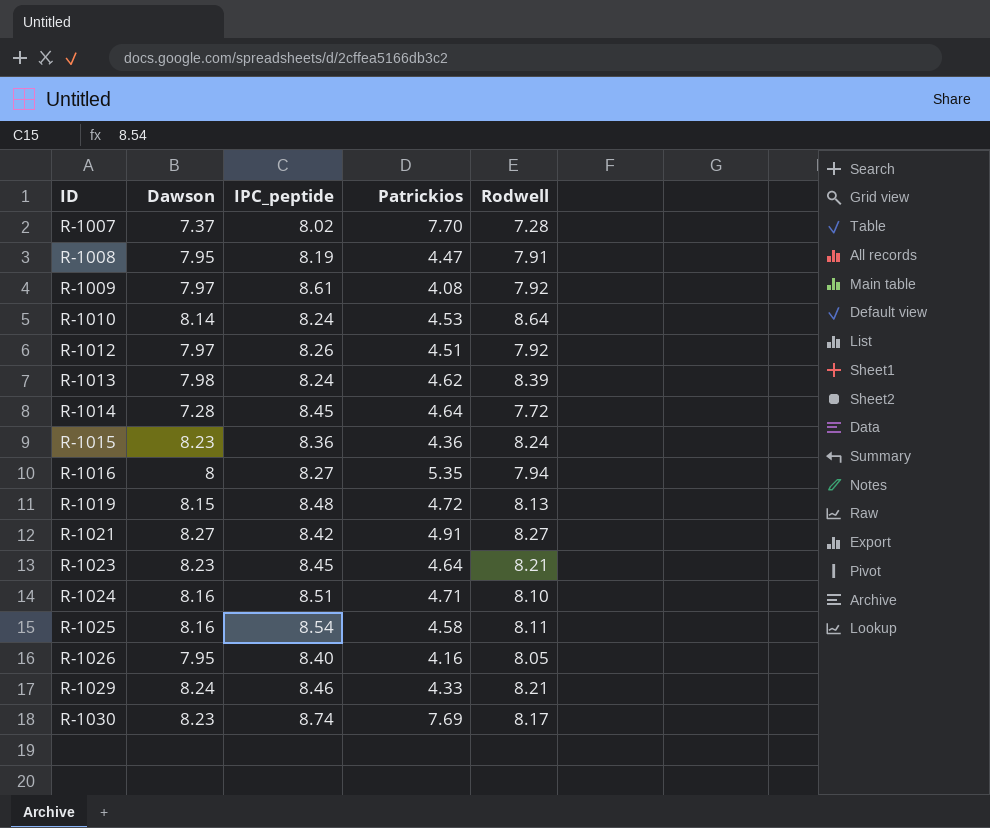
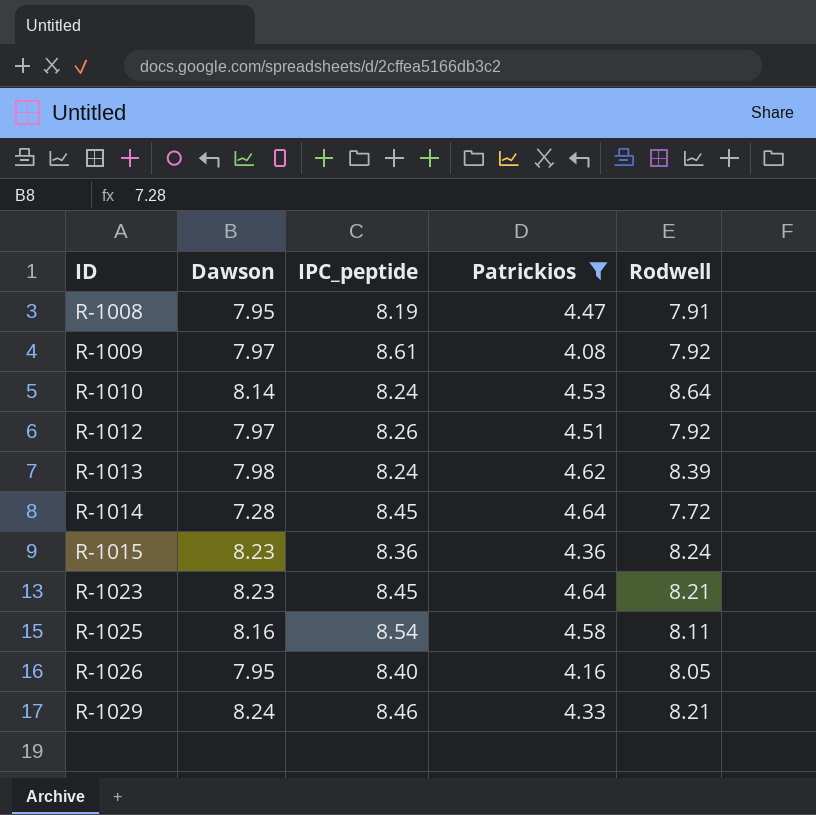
filter: none -> Patrickios <= 4.64

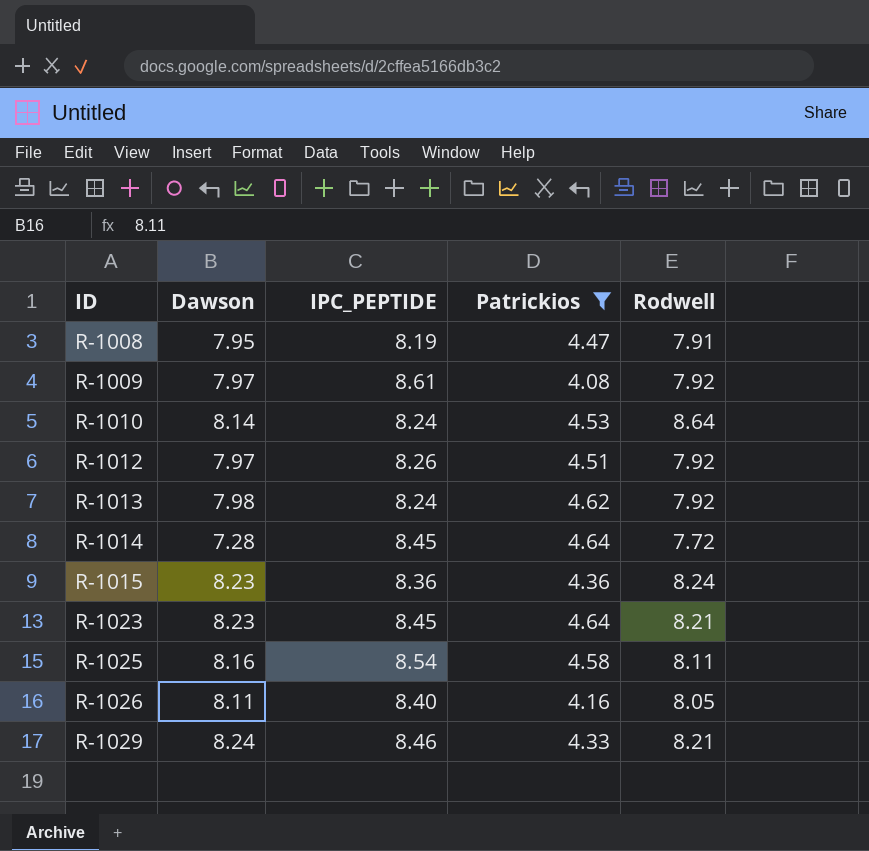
column name: IPC_peptide -> IPC_PEPTIDE
R-1013 | Rodwell: 8.39 -> 7.92
R-1026 | Dawson: 7.95 -> 8.11

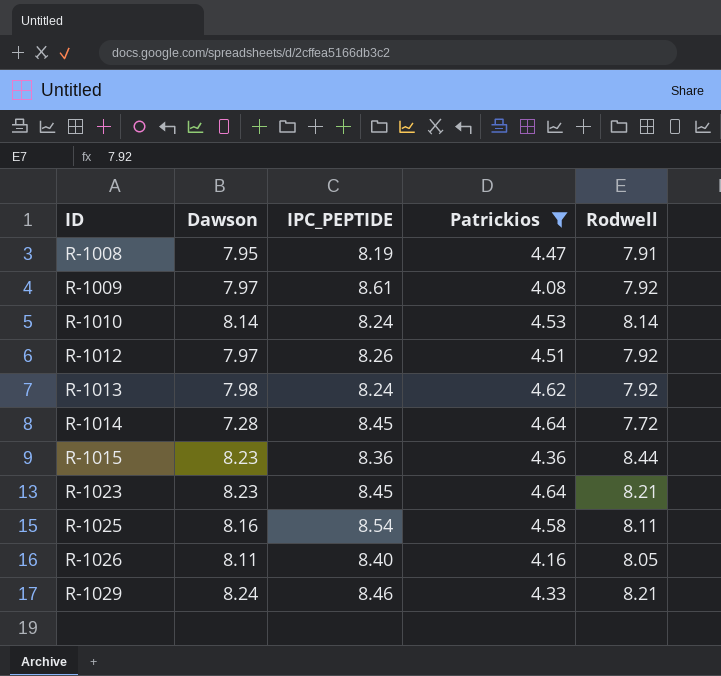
R-1010 | Rodwell: 8.64 -> 8.14
R-1015 | Rodwell: 8.24 -> 8.44

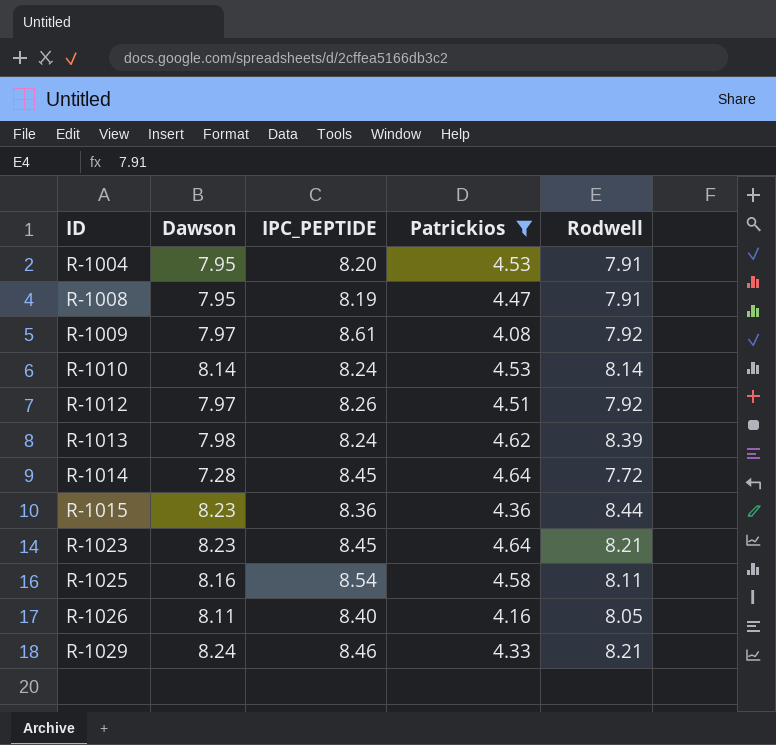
row R-1004: none -> 7.95 | 8.20 | 4.53 | 7.91
R-1013 | Rodwell: 7.92 -> 8.39

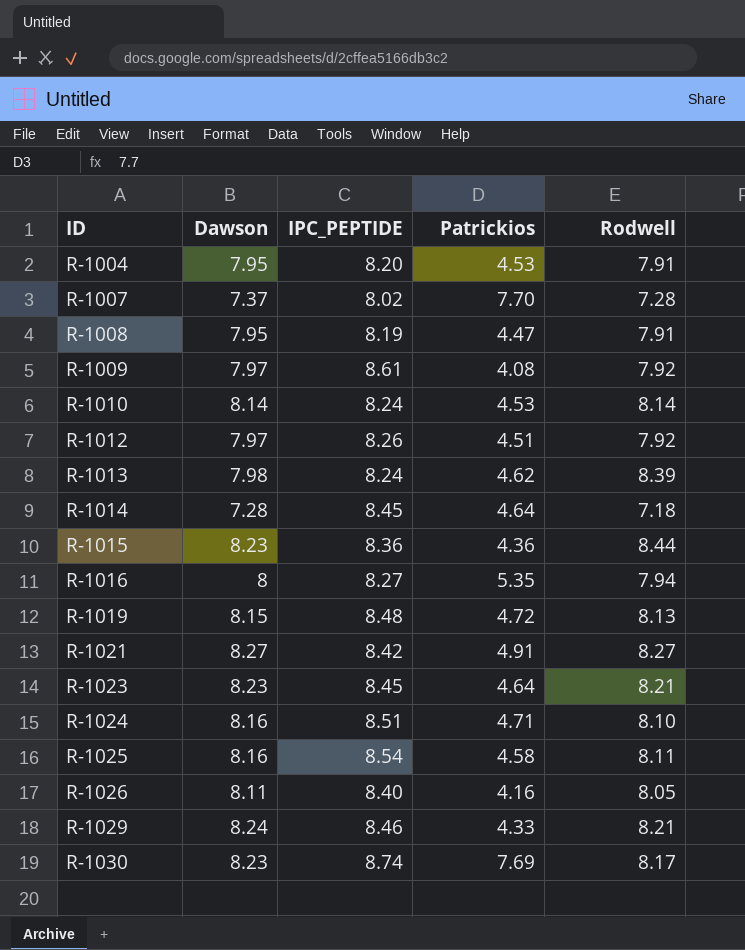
filter: Patrickios <= 4.64 -> none
R-1014 | Rodwell: 7.72 -> 7.18

